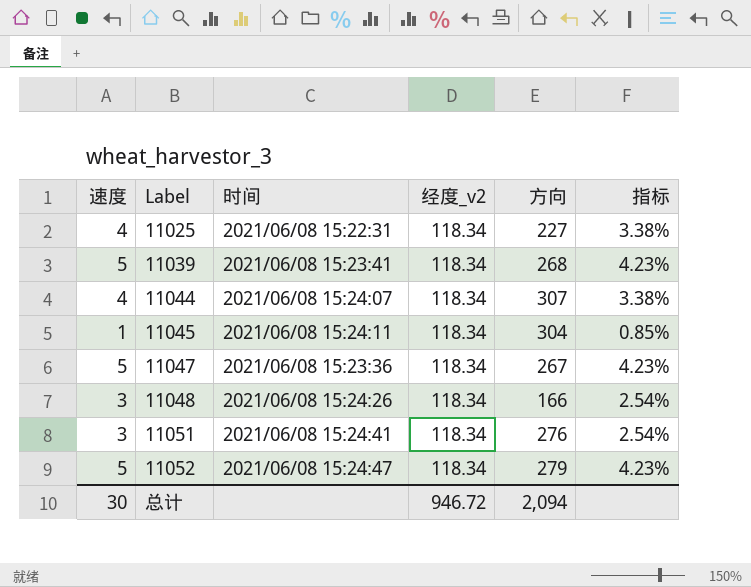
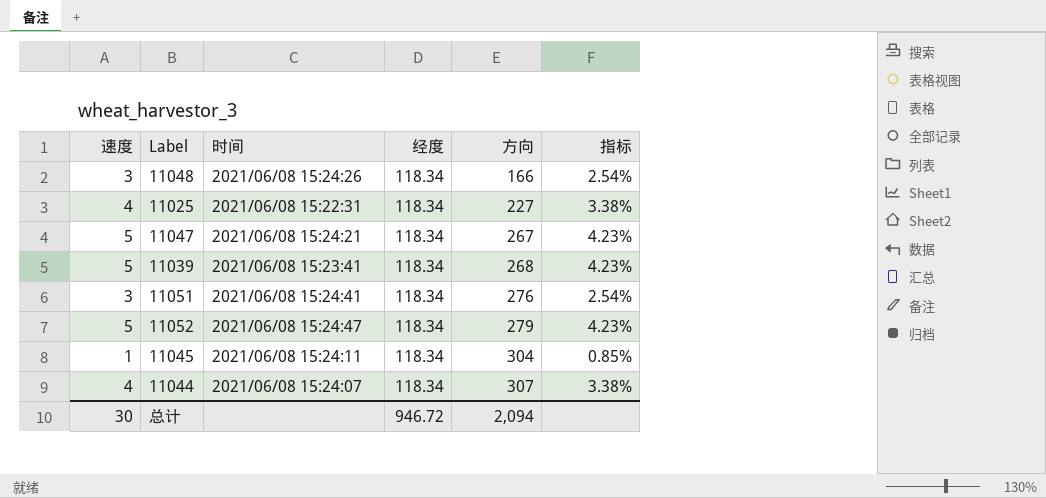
row order: Label ascending -> 方向 ascending
column name: 经度_v2 -> 经度
11047 | 时间: 2021/06/08 15:23:36 -> 2021/06/08 15:24:21

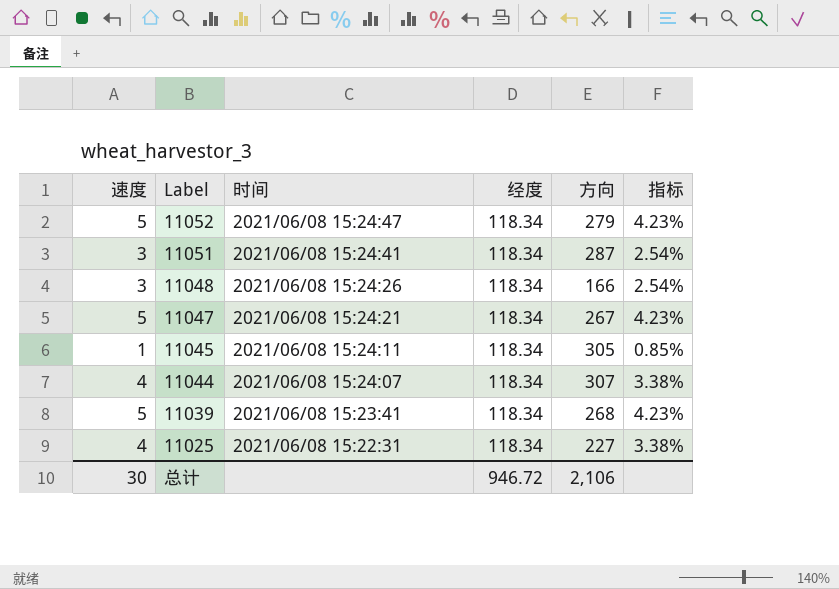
row order: 方向 ascending -> Label descending
11051 | 方向: 276 -> 287
11045 | 方向: 304 -> 305
总计 | 方向: 2,094 -> 2,106

